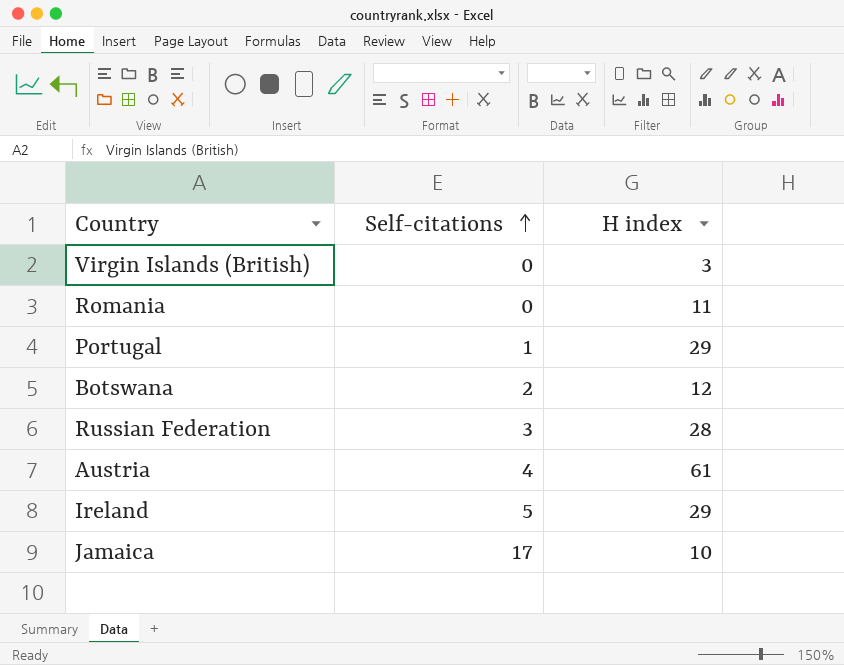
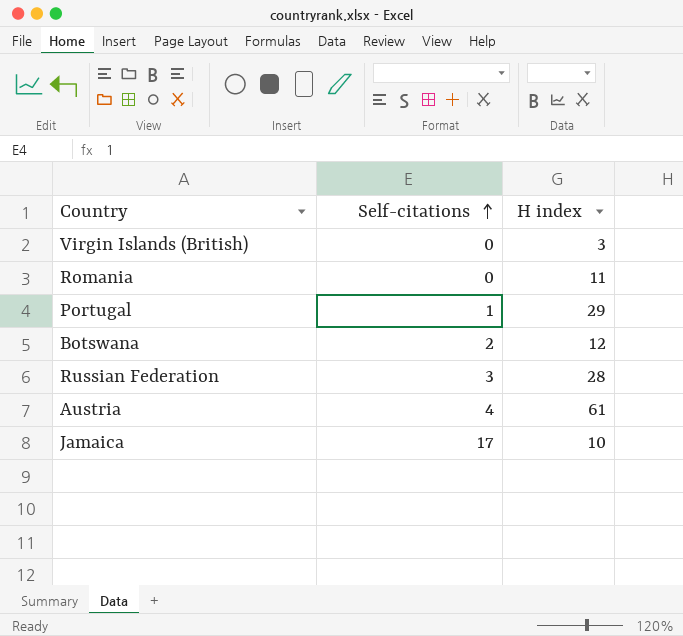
row Ireland: 5 | 29 -> none

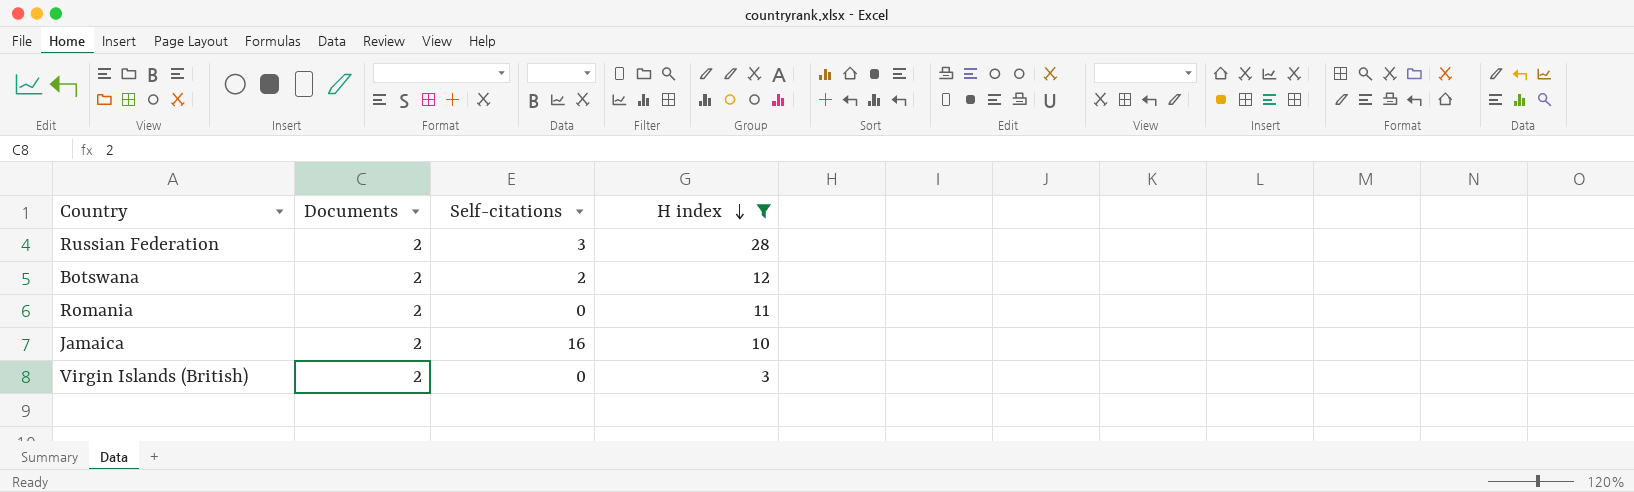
filter: none -> H index <= 28
row order: Self-citations ascending -> H index descending
column Documents | position: none -> 2
Jamaica | Self-citations: 17 -> 16

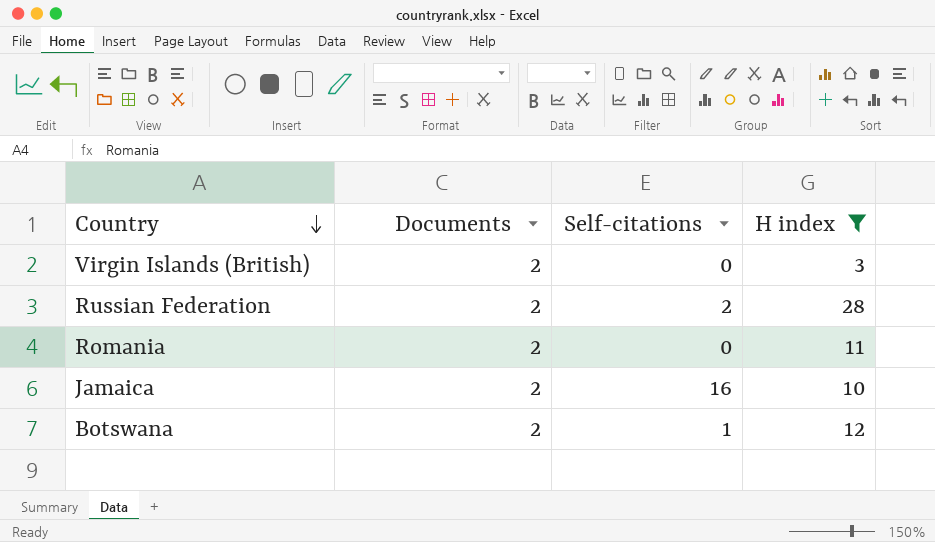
row order: H index descending -> Country descending
Russian Federation | Self-citations: 3 -> 2
Botswana | Self-citations: 2 -> 1

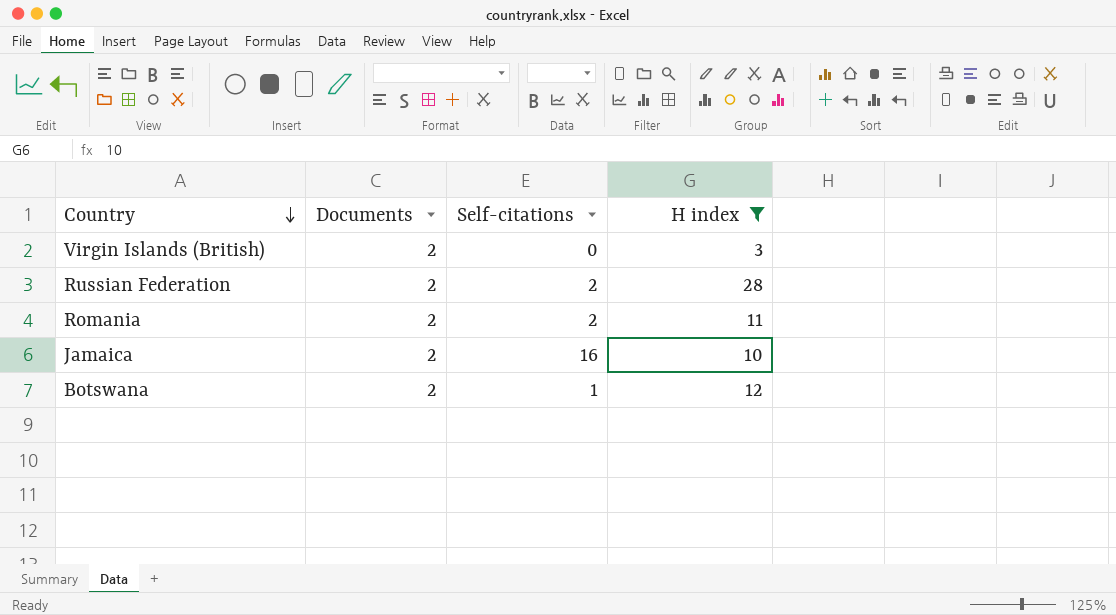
Romania | Self-citations: 0 -> 2

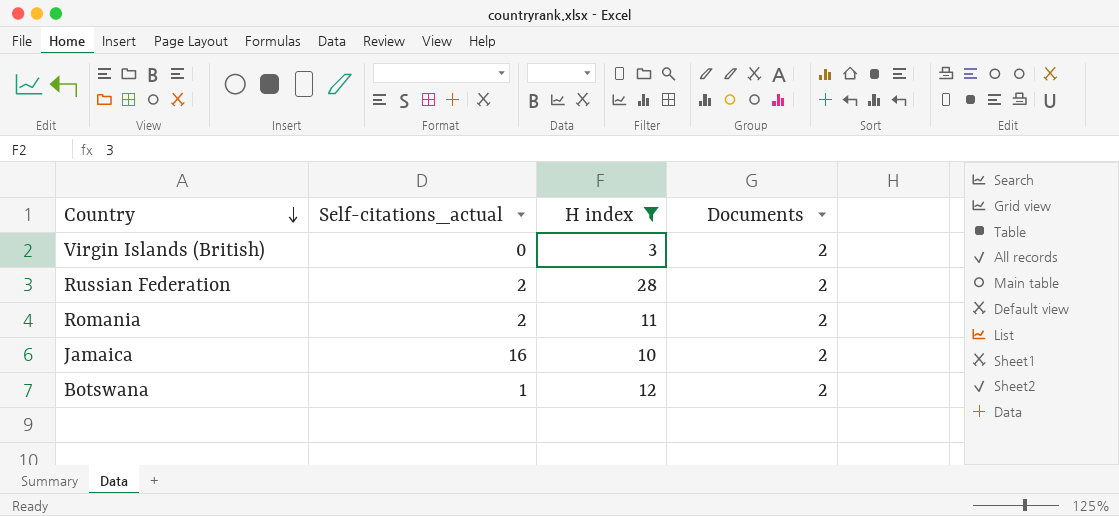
column name: Self-citations -> Self-citations_actual
column Documents | position: 2 -> 4

